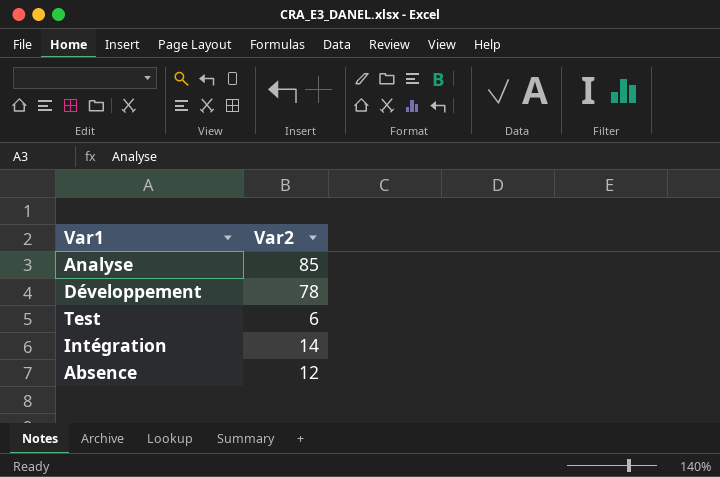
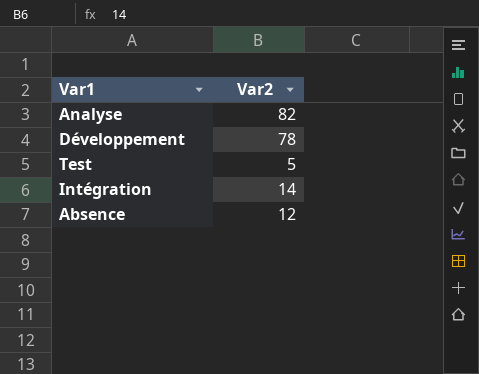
Analyse | Var2: 85 -> 82
Test | Var2: 6 -> 5

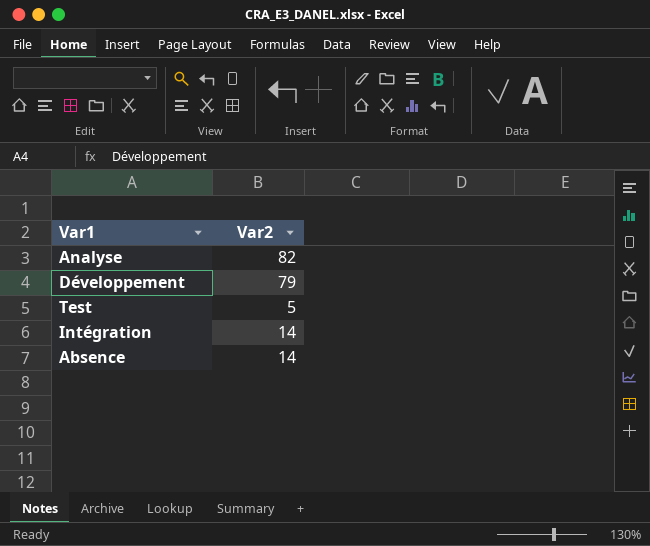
Développement | Var2: 78 -> 79
Absence | Var2: 12 -> 14

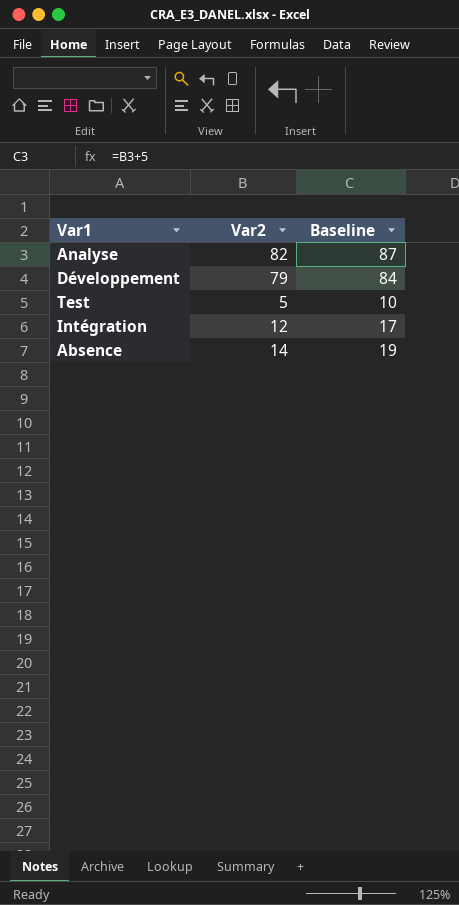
column Baseline | formula: none -> [Var2] + 5
Intégration | Var2: 14 -> 12

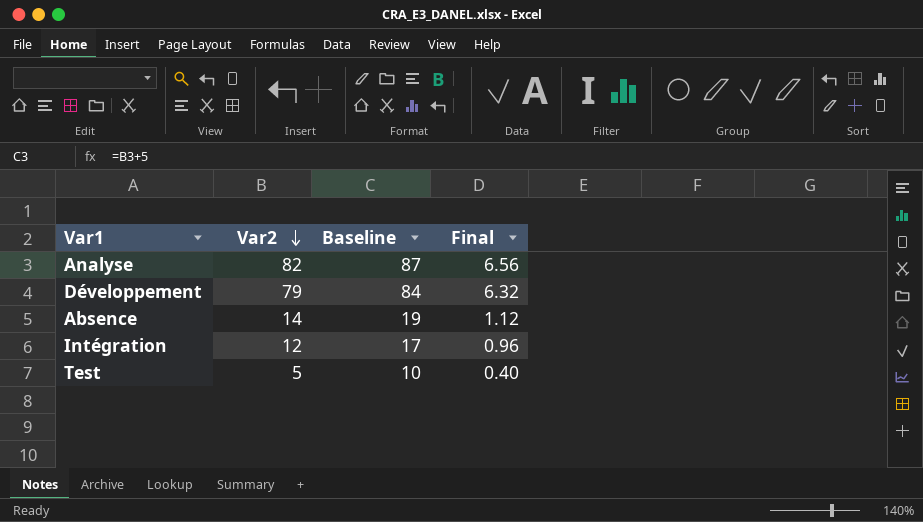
row order: none -> Var2 descending
column Final | formula: none -> [Var2] * 0.08

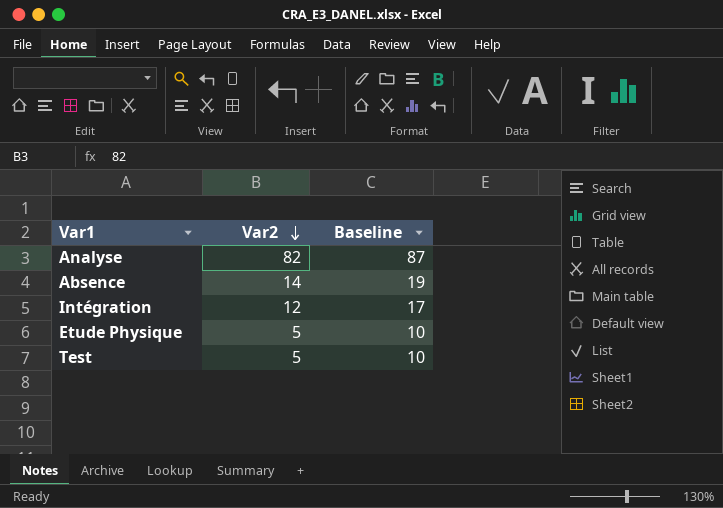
column Final | formula: [Var2] * 0.08 -> none
row Développement: 79 | 84 | 6.32 -> none
row Etude Physique: none -> 5 | 10

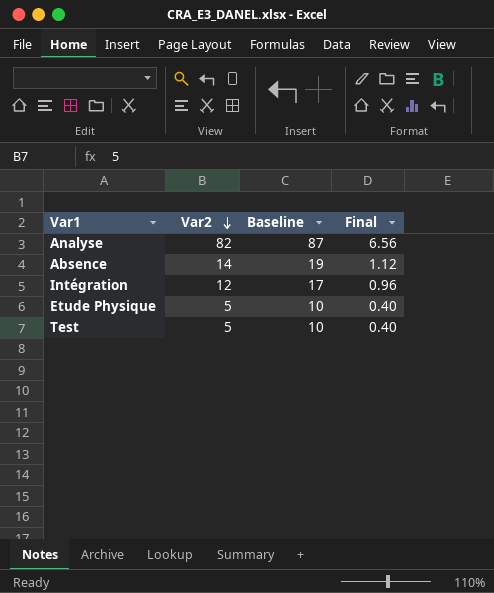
column Final | formula: none -> [Var2] * 0.08

